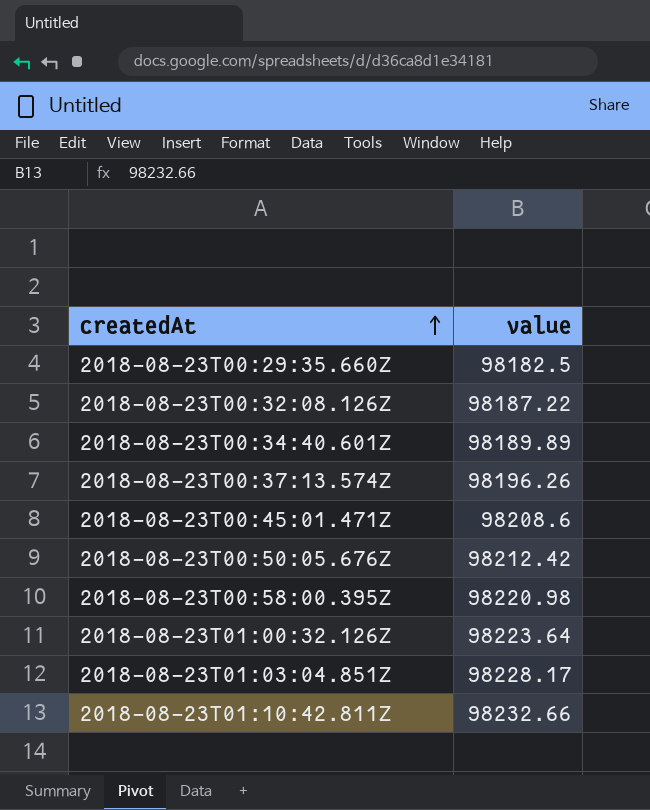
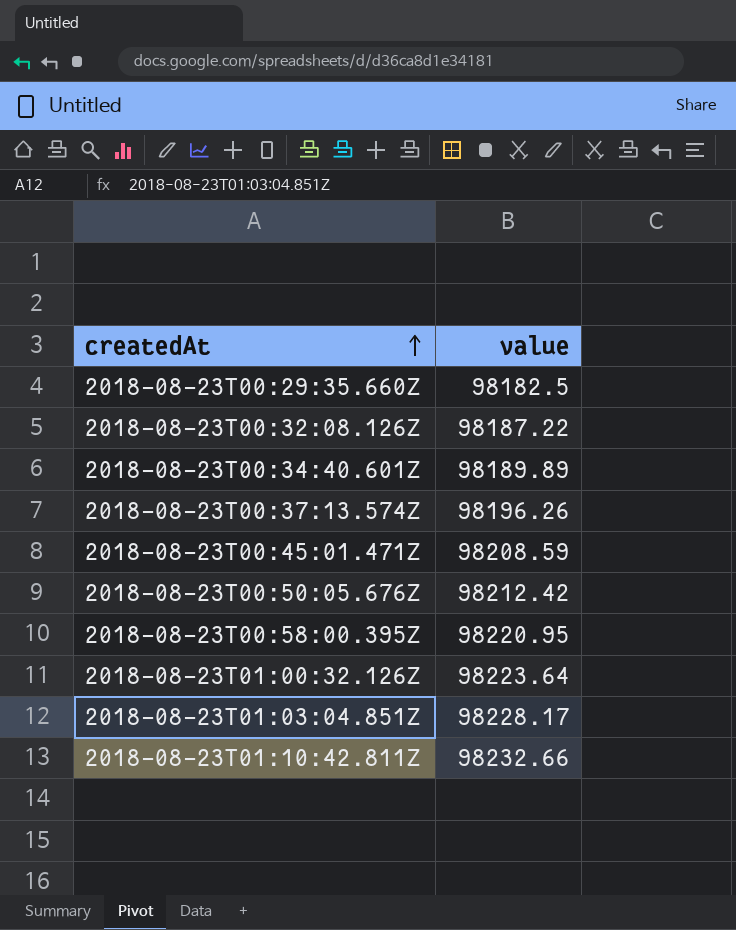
2018-08-23T00:45:01.471Z | value: 98208.6 -> 98208.59
2018-08-23T00:58:00.395Z | value: 98220.98 -> 98220.95

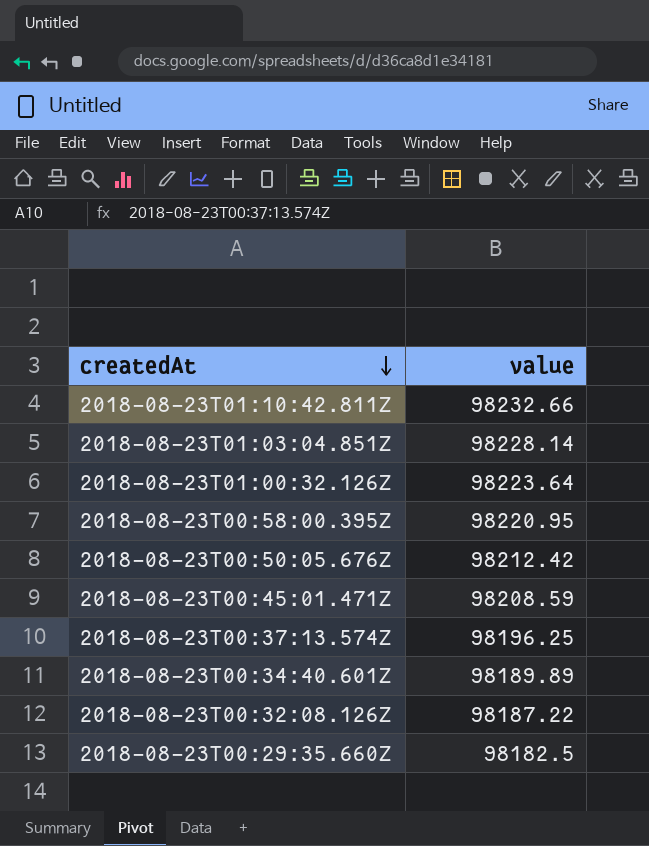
row order: createdAt ascending -> createdAt descending
2018-08-23T01:03:04.851Z | value: 98228.17 -> 98228.14
2018-08-23T00:37:13.574Z | value: 98196.26 -> 98196.25

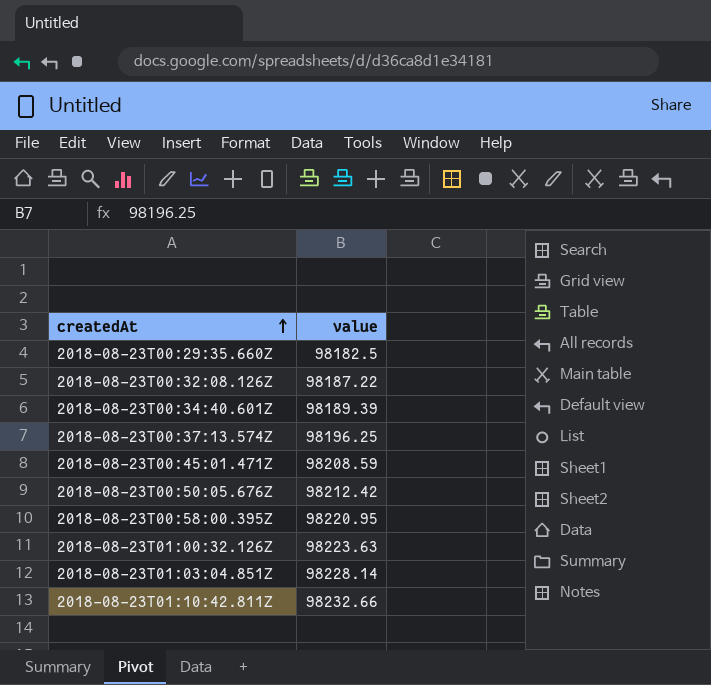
row order: createdAt descending -> createdAt ascending
2018-08-23T00:34:40.601Z | value: 98189.89 -> 98189.39
2018-08-23T01:00:32.126Z | value: 98223.64 -> 98223.63

